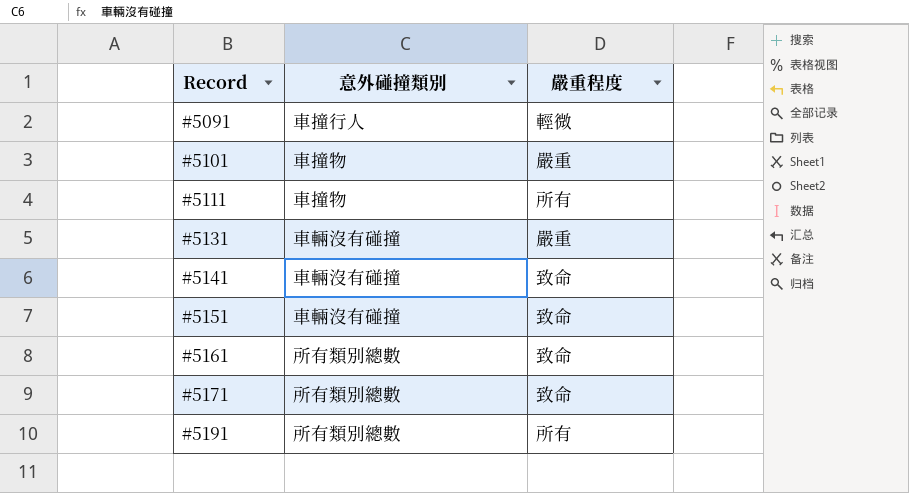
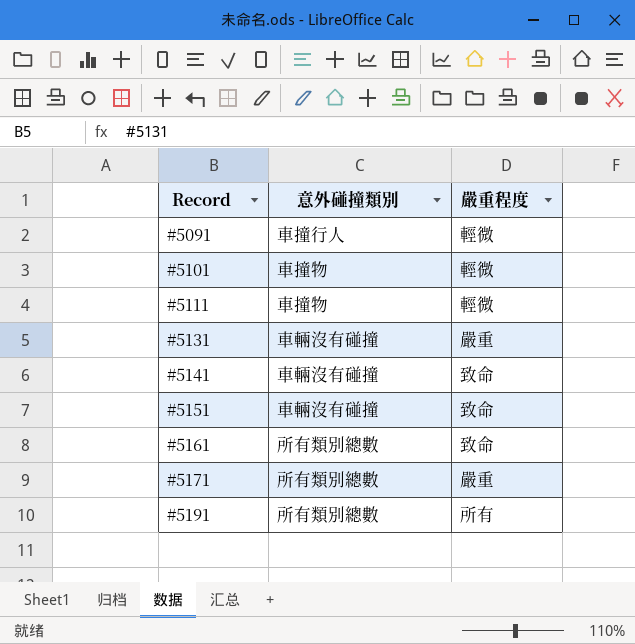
#5101 | 嚴重程度: 嚴重 -> 輕微
#5111 | 嚴重程度: 所有 -> 輕微
#5171 | 嚴重程度: 致命 -> 嚴重

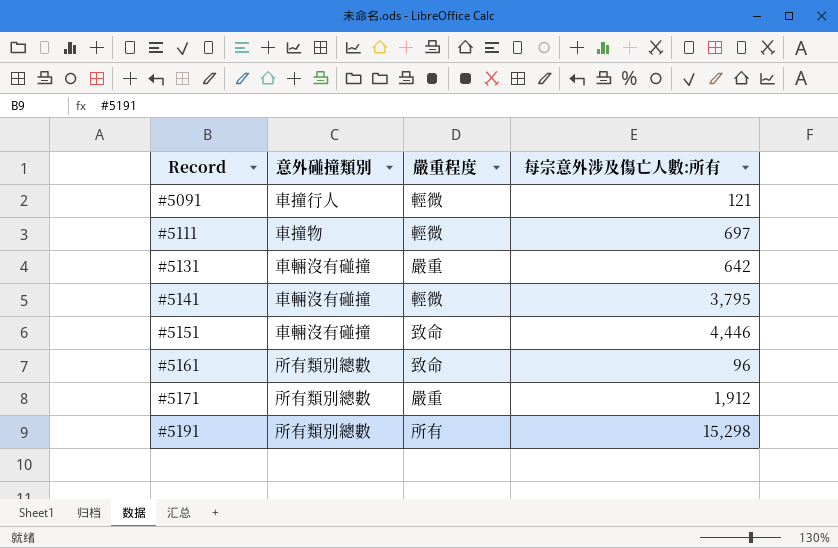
column 每宗意外涉及傷亡人數:所有 | position: none -> 4
row #5101: 車撞物 | 輕微 -> none
#5141 | 嚴重程度: 致命 -> 輕微

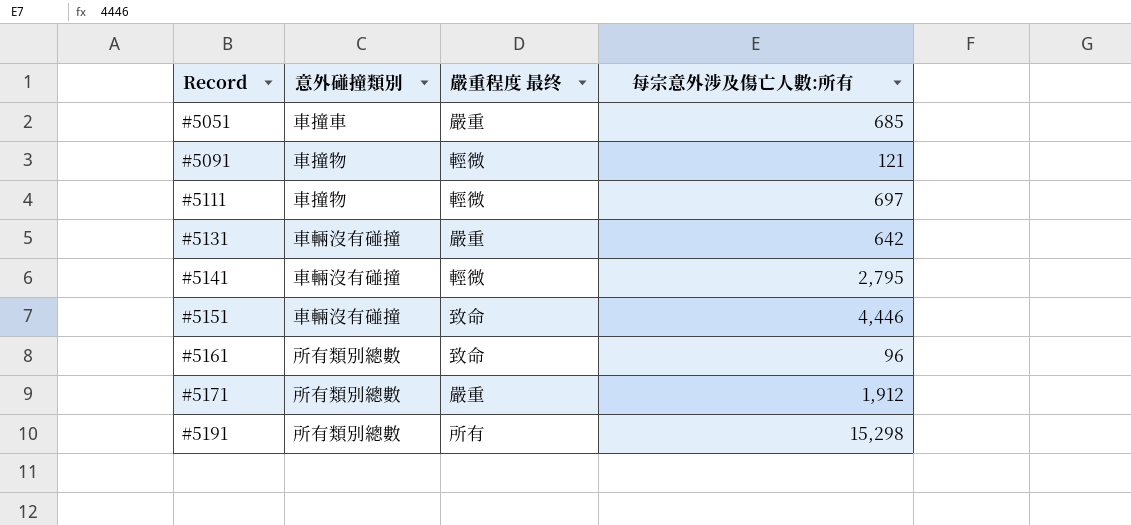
column name: 嚴重程度 -> 嚴重程度 最终
row #5051: none -> 車撞車 | 嚴重 | 685
#5091 | 意外碰撞類別: 車撞行人 -> 車撞物
#5141 | 每宗意外涉及傷亡人數:所有: 3,795 -> 2,795

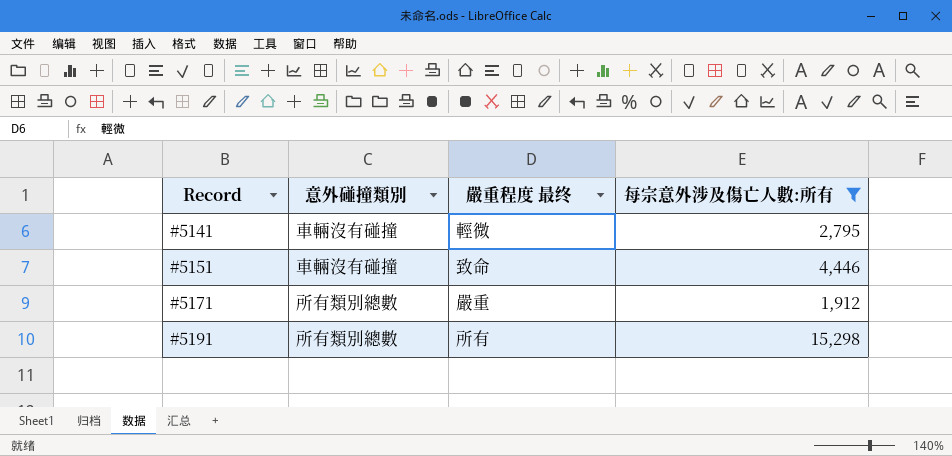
filter: none -> 每宗意外涉及傷亡人數:所有 >= 1,912

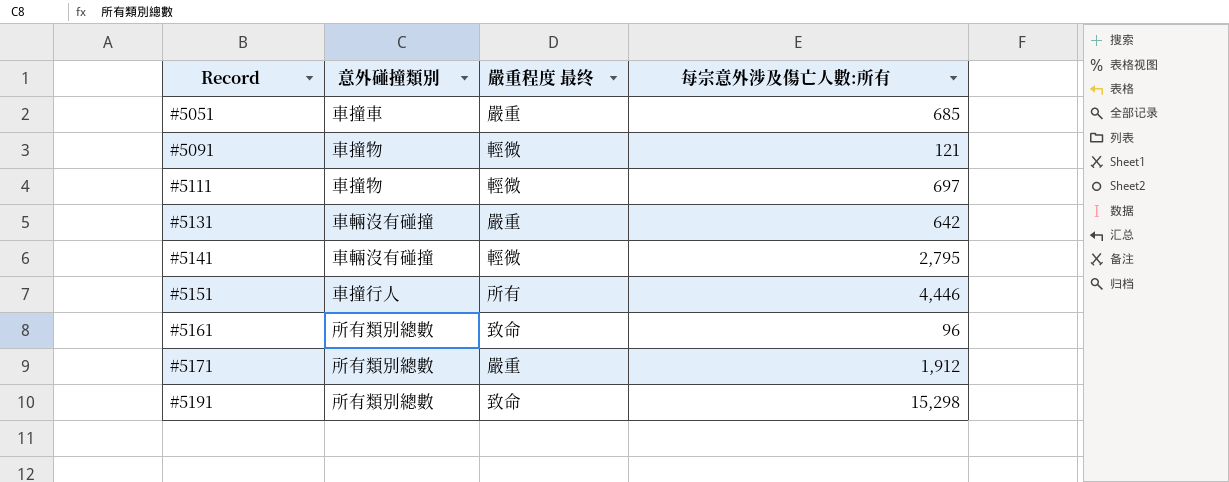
filter: 每宗意外涉及傷亡人數:所有 >= 1,912 -> none
#5151 | 意外碰撞類別: 車輛沒有碰撞 -> 車撞行人
#5151 | 嚴重程度 最终: 致命 -> 所有
#5191 | 嚴重程度 最终: 所有 -> 致命

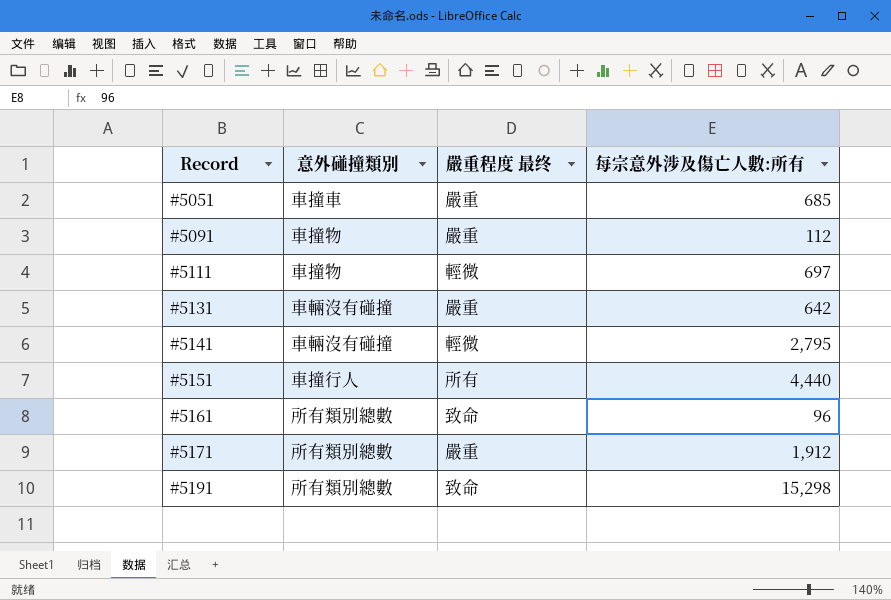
#5091 | 嚴重程度 最终: 輕微 -> 嚴重
#5091 | 每宗意外涉及傷亡人數:所有: 121 -> 112
#5151 | 每宗意外涉及傷亡人數:所有: 4,446 -> 4,440

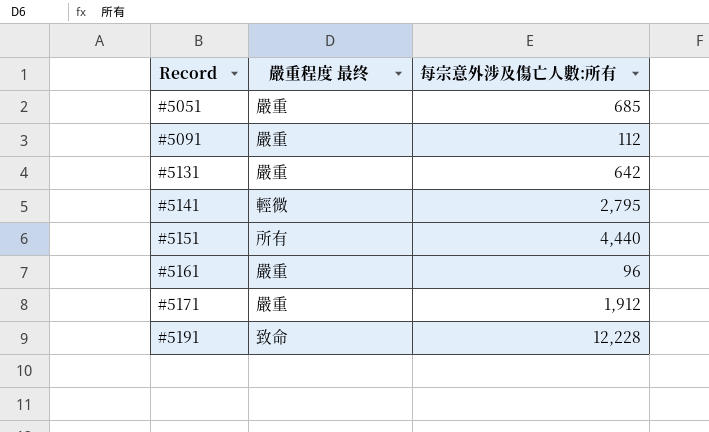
column 意外碰撞類別 | position: 2 -> none
row #5111: 車撞物 | 輕微 | 697 -> none
#5161 | 嚴重程度 最终: 致命 -> 嚴重
#5191 | 每宗意外涉及傷亡人數:所有: 15,298 -> 12,228

